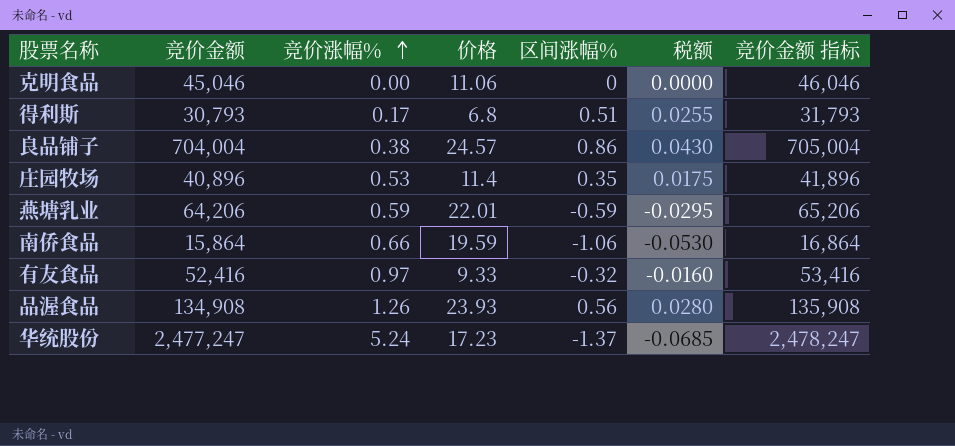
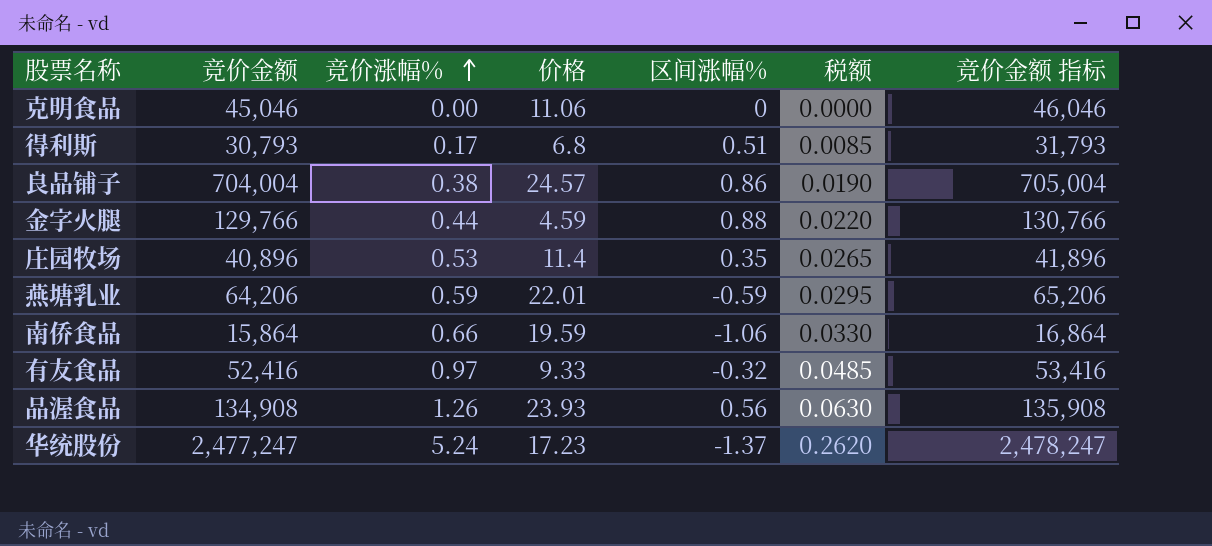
column 税额 | formula: [区间涨幅%] * 0.05 -> [竞价涨幅%] * 0.05
row 金字火腿: none -> 129,766 | 0.44 | 4.59 | 0.88 | 0.0220 | 130,766

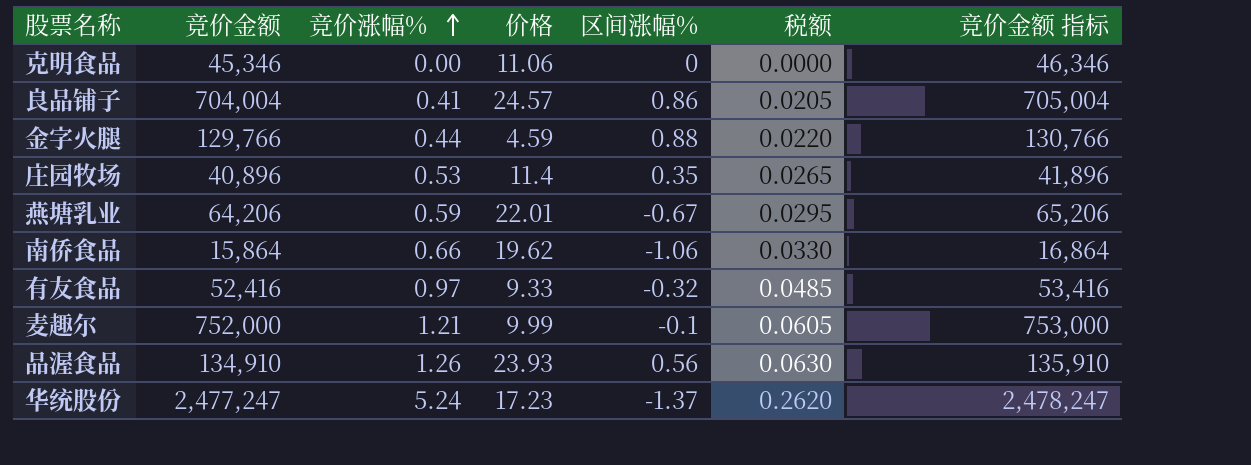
row 得利斯: 30,793 | 0.17 | 6.8 | 0.51 | 0.0085 | 31,793 -> none
克明食品 | 竞价金额: 45,046 -> 45,346
克明食品 | 竞价金额 指标: 46,046 -> 46,346
良品铺子 | 竞价涨幅%: 0.38 -> 0.41
良品铺子 | 税额: 0.0190 -> 0.0205
燕塘乳业 | 区间涨幅%: -0.59 -> -0.67
南侨食品 | 价格: 19.59 -> 19.62
row 麦趣尔: none -> 752,000 | 1.21 | 9.99 | -0.1 | 0.0605 | 753,000
品渥食品 | 竞价金额: 134,908 -> 134,910
品渥食品 | 竞价金额 指标: 135,908 -> 135,910

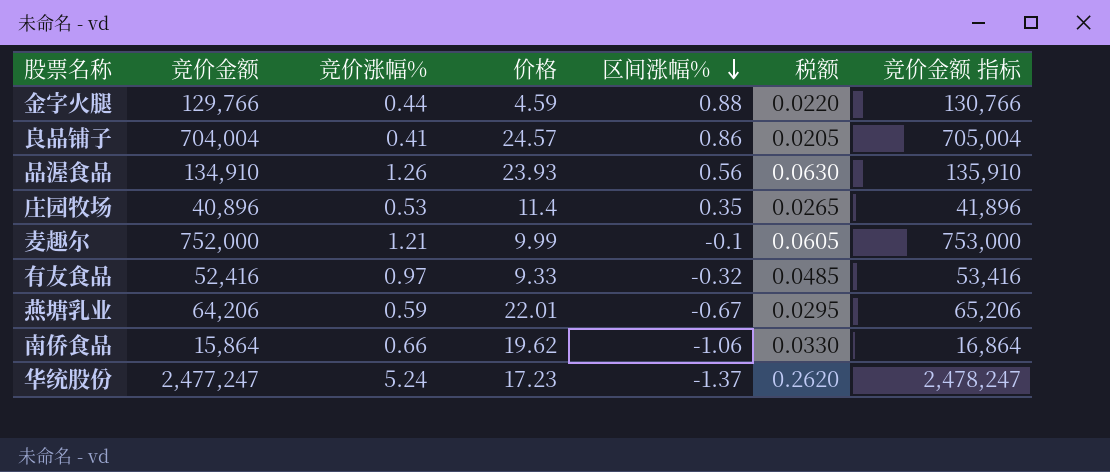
row order: 竞价涨幅% ascending -> 区间涨幅% descending
row 克明食品: 45,346 | 0.00 | 11.06 | 0 | 0.0000 | 46,346 -> none

